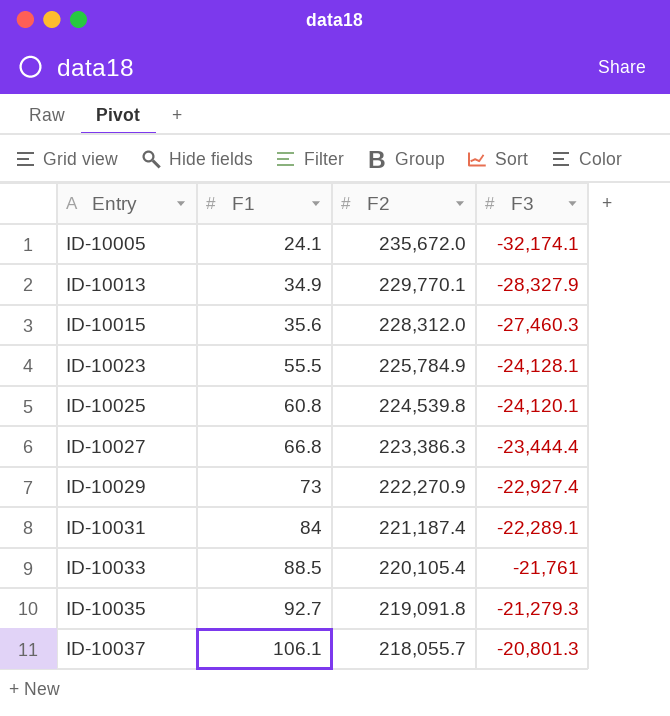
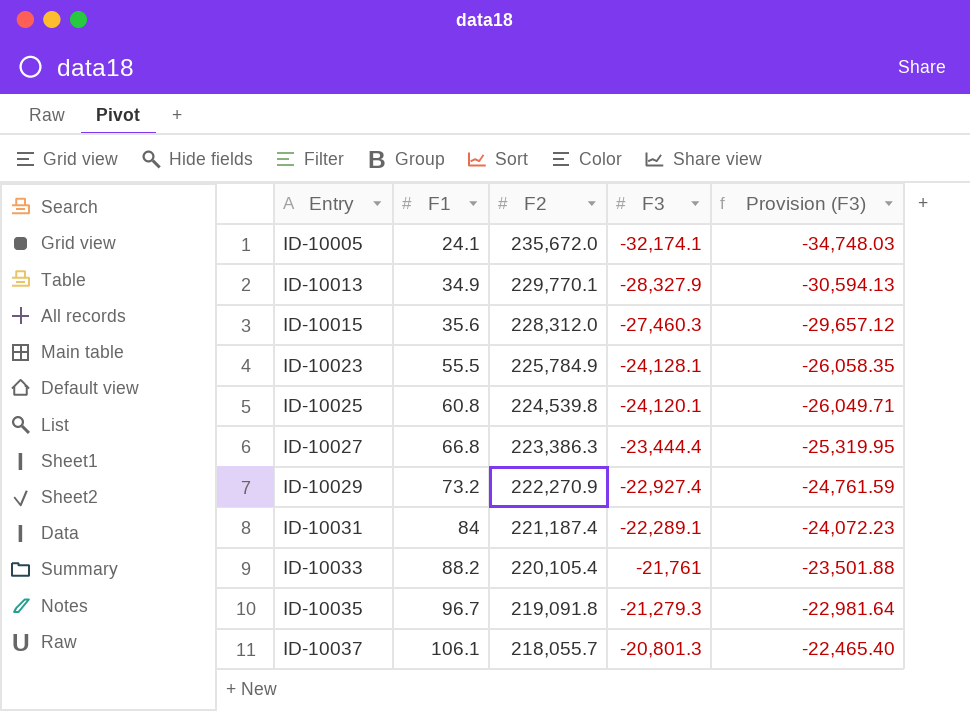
column Provision (F3) | formula: none -> [F3] * 1.08
ID-10029 | F1: 73 -> 73.2
ID-10033 | F1: 88.5 -> 88.2
ID-10035 | F1: 92.7 -> 96.7

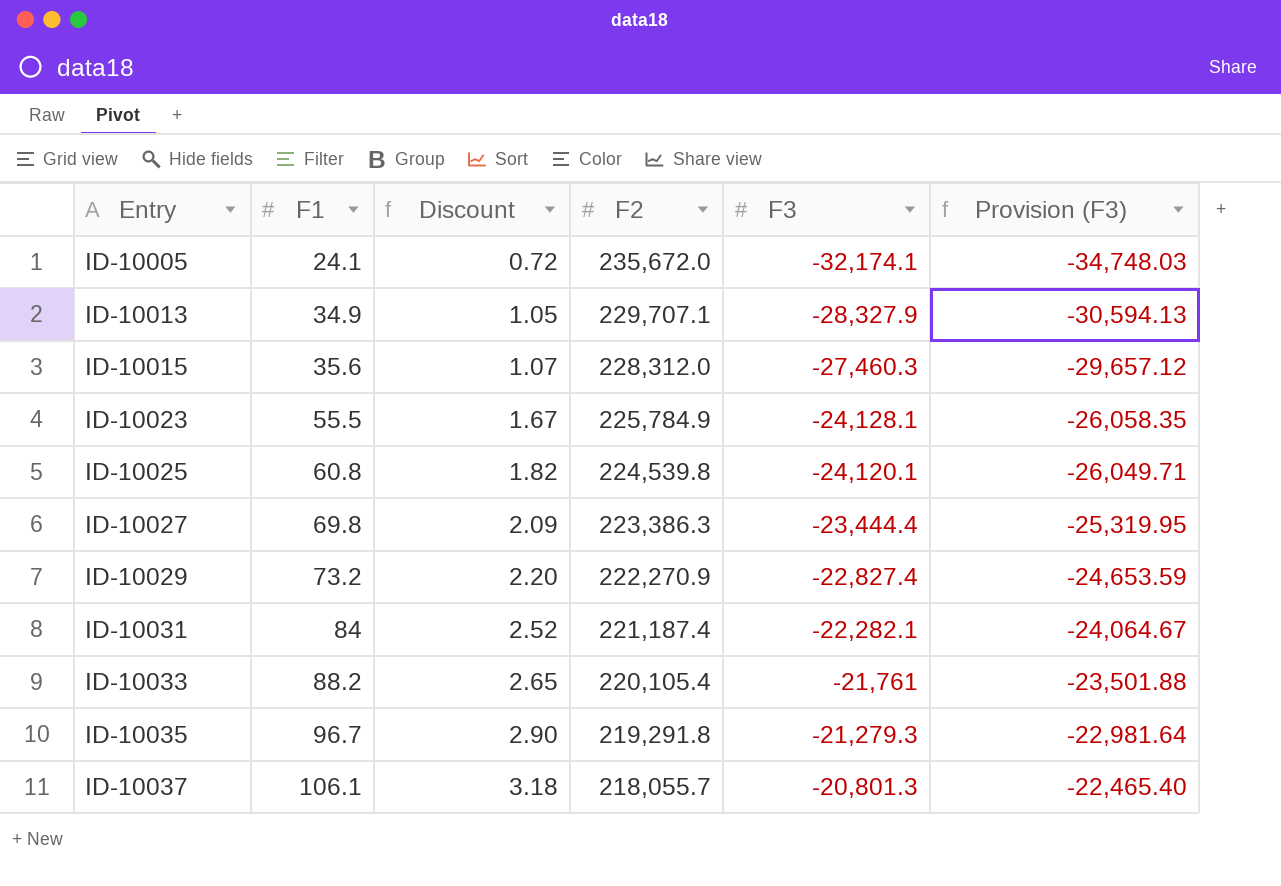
column Discount | formula: none -> [F1] * 0.03
ID-10013 | F2: 229,770.1 -> 229,707.1
ID-10027 | F1: 66.8 -> 69.8
ID-10029 | F3: -22,927.4 -> -22,827.4
ID-10029 | Provision (F3): -24,761.59 -> -24,653.59
ID-10031 | F3: -22,289.1 -> -22,282.1
ID-10031 | Provision (F3): -24,072.23 -> -24,064.67
ID-10035 | F2: 219,091.8 -> 219,291.8

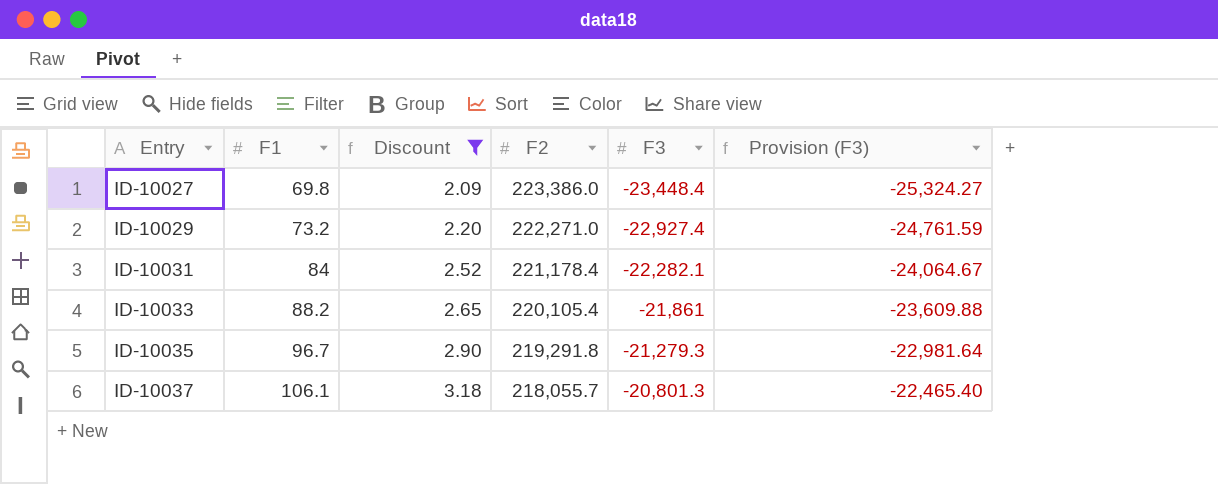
filter: none -> Discount >= 2.09
ID-10027 | F2: 223,386.3 -> 223,386.0
ID-10027 | F3: -23,444.4 -> -23,448.4
ID-10027 | Provision (F3): -25,319.95 -> -25,324.27
ID-10029 | F2: 222,270.9 -> 222,271.0
ID-10029 | F3: -22,827.4 -> -22,927.4
ID-10029 | Provision (F3): -24,653.59 -> -24,761.59
ID-10031 | F2: 221,187.4 -> 221,178.4
ID-10033 | F3: -21,761 -> -21,861
ID-10033 | Provision (F3): -23,501.88 -> -23,609.88

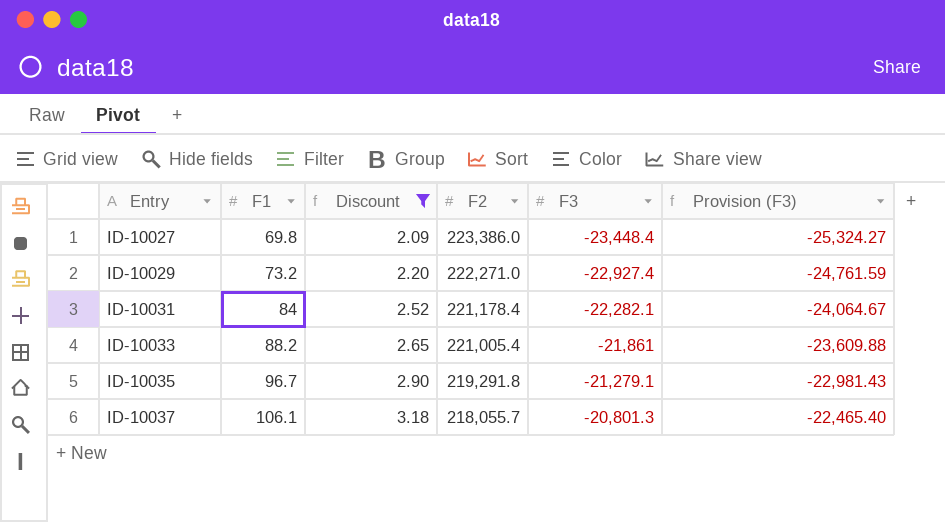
ID-10033 | F2: 220,105.4 -> 221,005.4
ID-10035 | F3: -21,279.3 -> -21,279.1
ID-10035 | Provision (F3): -22,981.64 -> -22,981.43

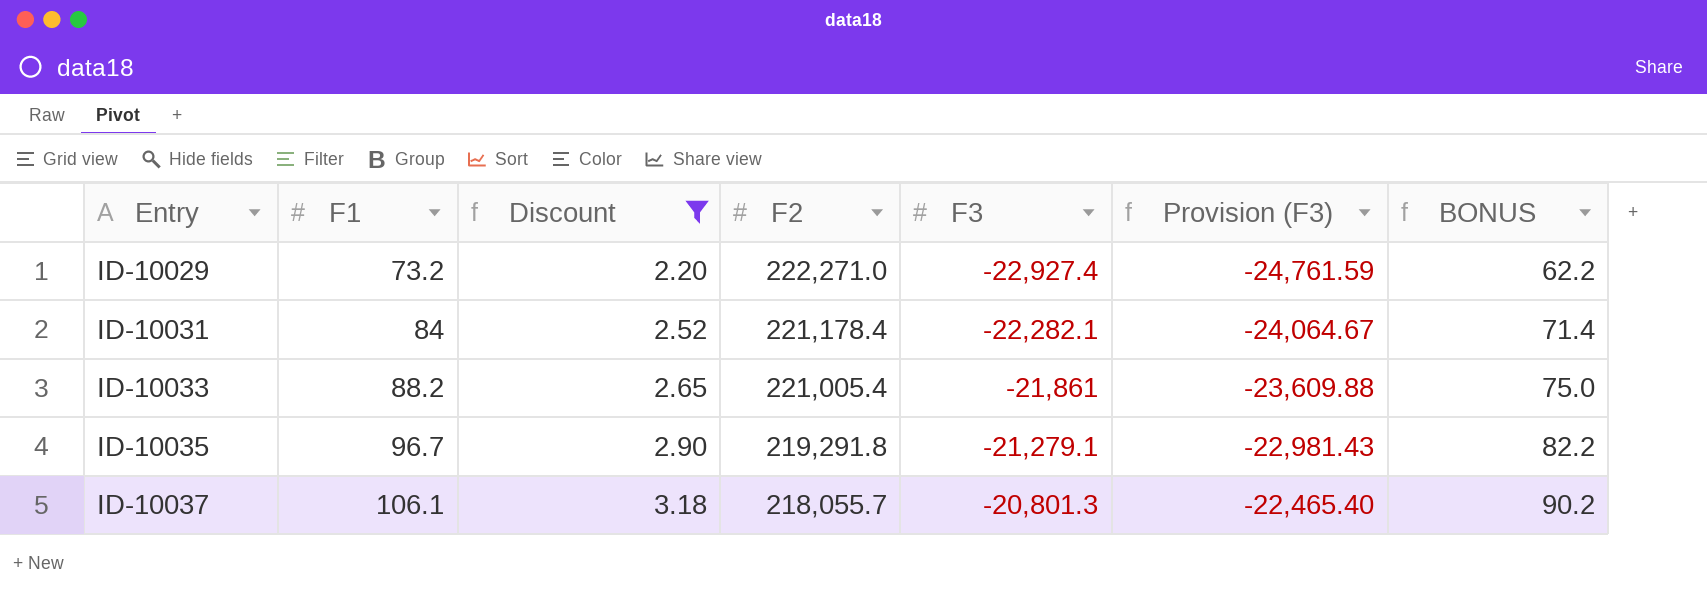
column BONUS | formula: none -> [F1] * 0.85
row ID-10027: 69.8 | 2.09 | 223,386.0 | -23,448.4 | -25,324.27 -> none

